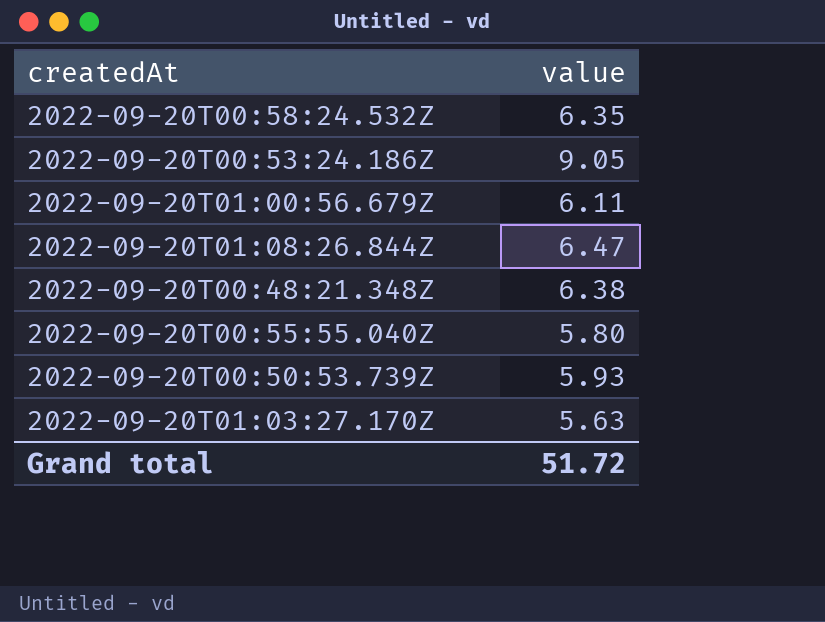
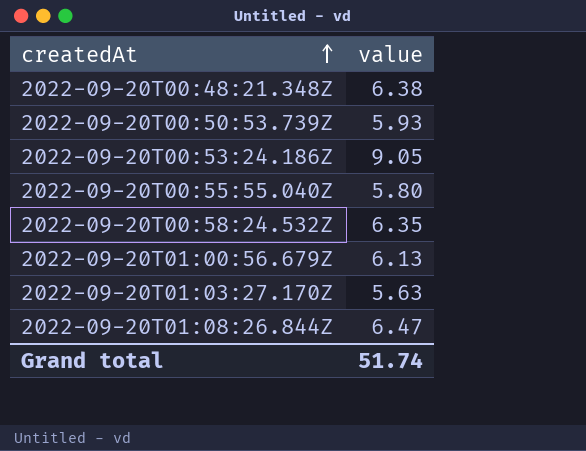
row order: none -> createdAt ascending
2022-09-20T01:00:56.679Z | value: 6.11 -> 6.13
Grand total | value: 51.72 -> 51.74

